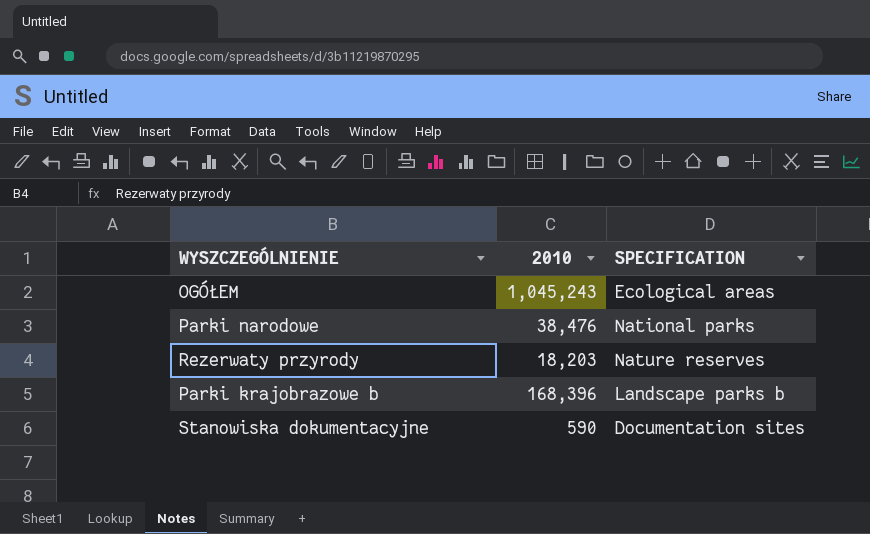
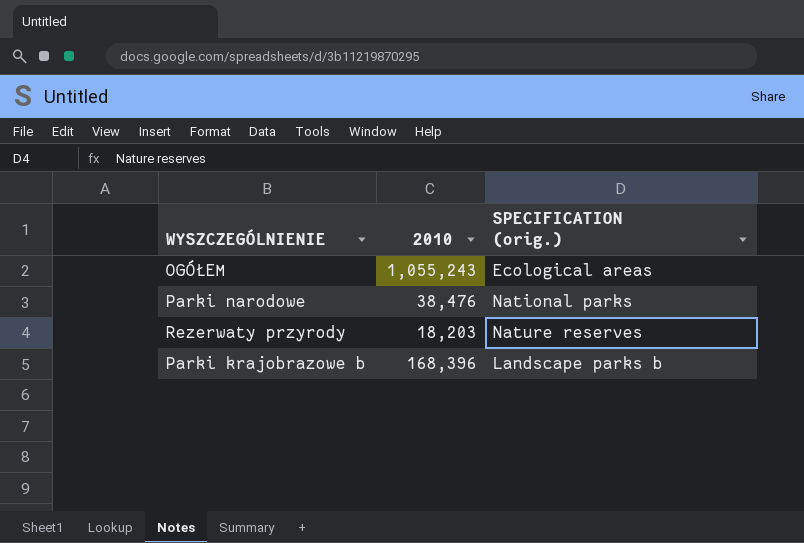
column name: SPECIFICATION -> SPECIFICATION (orig.)
row Stanowiska dokumentacyjne: 590 | Documentation sites -> none
OGÓŁEM | 2010: 1,045,243 -> 1,055,243

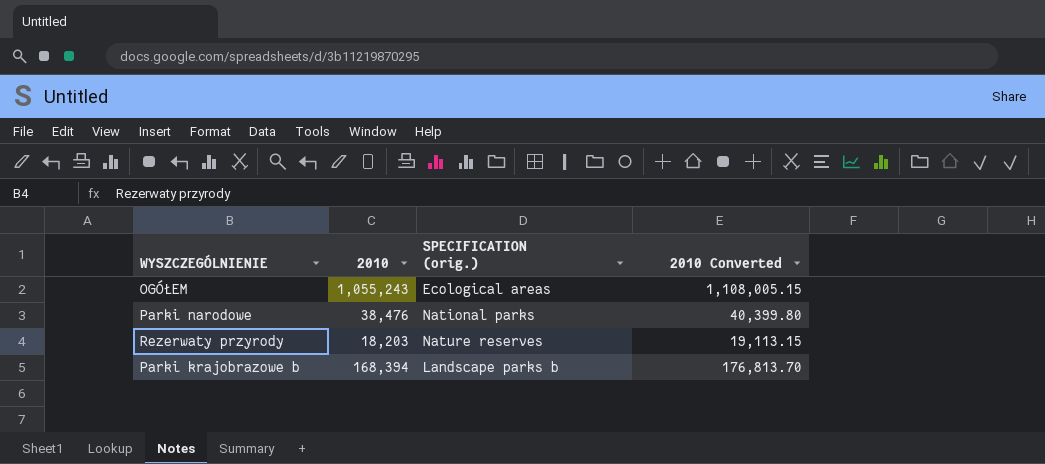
column 2010 Converted | formula: none -> [2010] * 1.05
Parki krajobrazowe b | 2010: 168,396 -> 168,394

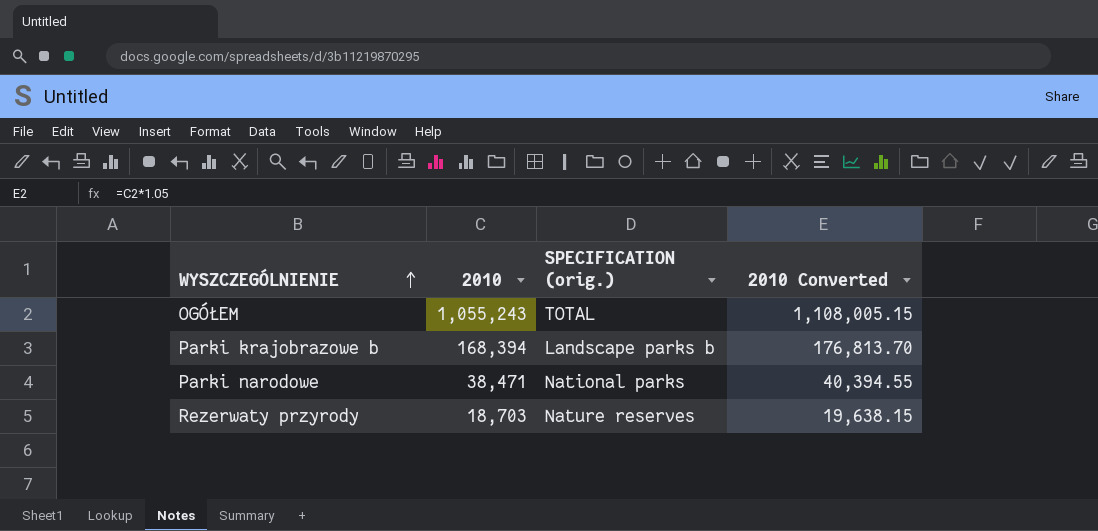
row order: none -> WYSZCZEGÓLNIENIE ascending
OGÓŁEM | SPECIFICATION (orig.): Ecological areas -> TOTAL
Parki narodowe | 2010: 38,476 -> 38,471
Parki narodowe | 2010 Converted: 40,399.80 -> 40,394.55
Rezerwaty przyrody | 2010: 18,203 -> 18,703
Rezerwaty przyrody | 2010 Converted: 19,113.15 -> 19,638.15

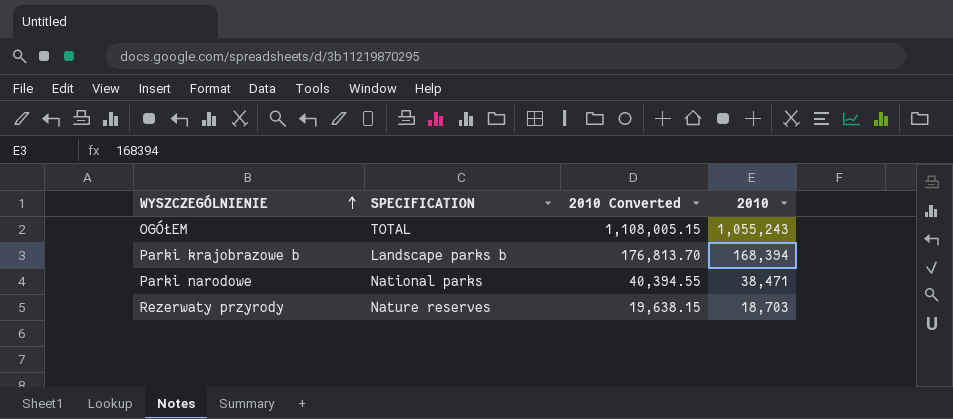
column name: SPECIFICATION (orig.) -> SPECIFICATION
column 2010 | position: 2 -> 4

